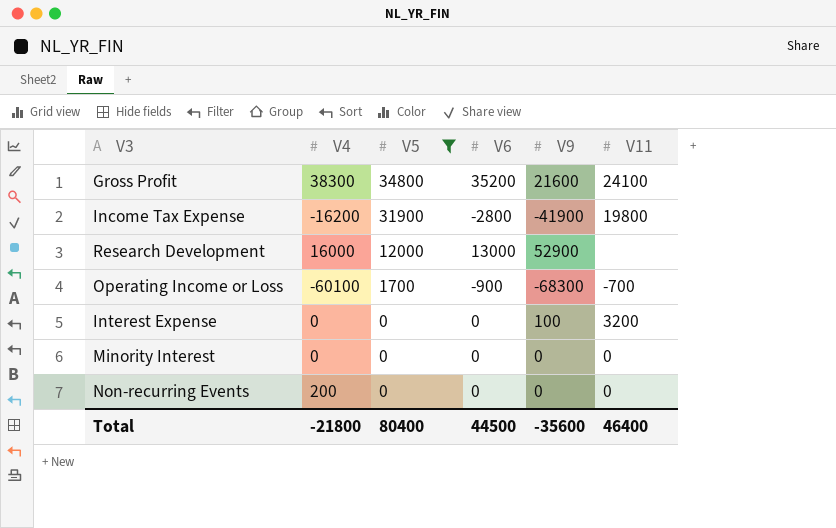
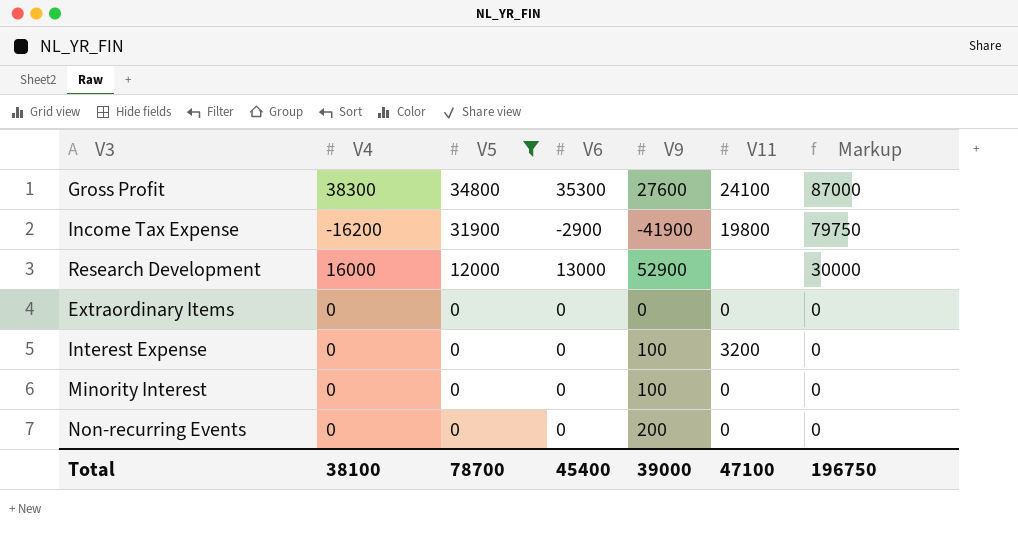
column Markup | formula: none -> [V5] * 2.5
row Operating Income or Loss: -60100 | 1700 | -900 | -68300 | -700 -> none
Gross Profit | V6: 35200 -> 35300
Gross Profit | V9: 21600 -> 27600
Income Tax Expense | V6: -2800 -> -2900
row Extraordinary Items: none -> 0 | 0 | 0 | 0 | 0 | 0
Minority Interest | V9: 0 -> 100
Non-recurring Events | V4: 200 -> 0
Non-recurring Events | V9: 0 -> 200
Total | V4: -21800 -> 38100
Total | V5: 80400 -> 78700
Total | V6: 44500 -> 45400
Total | V9: -35600 -> 39000
Total | V11: 46400 -> 47100

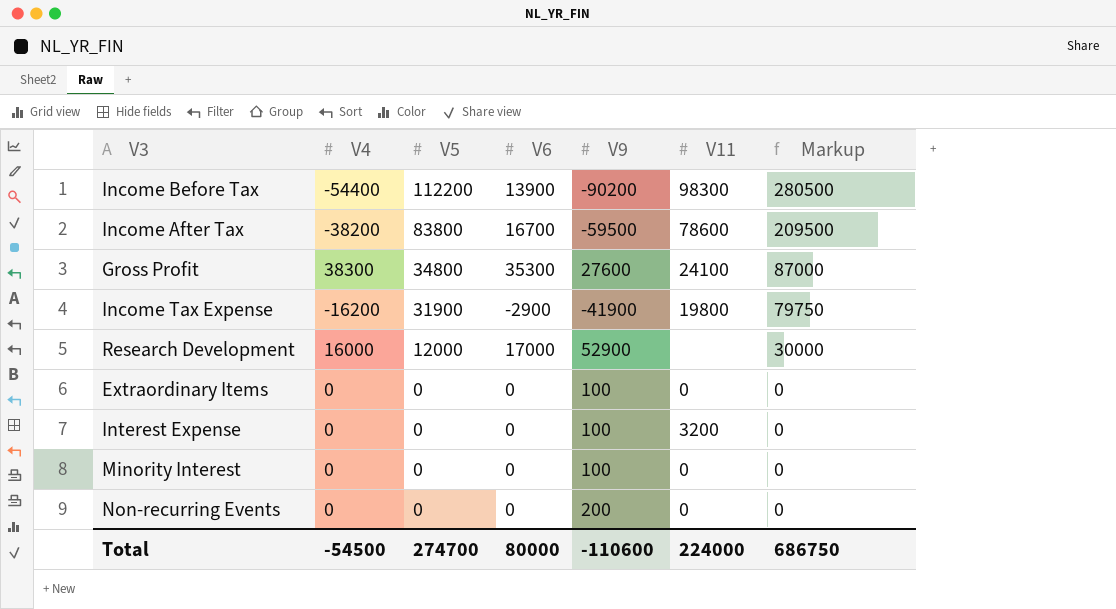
filter: V5 <= 34800 -> none
Research Development | V6: 13000 -> 17000
Extraordinary Items | V9: 0 -> 100
Total | V4: 38100 -> -54500
Total | V5: 78700 -> 274700
Total | V6: 45400 -> 80000
Total | V9: 39000 -> -110600
Total | V11: 47100 -> 224000
Total | Markup: 196750 -> 686750

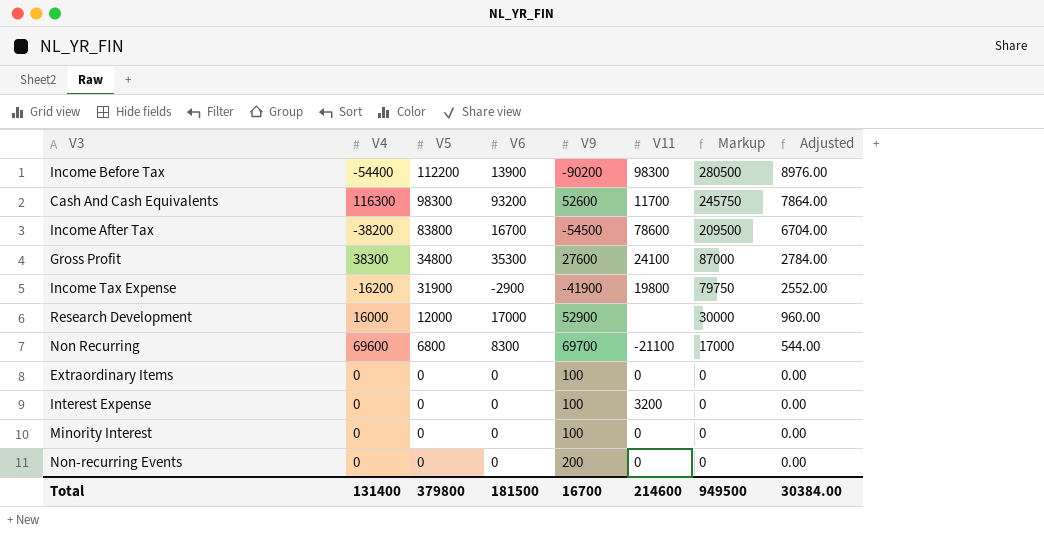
column Adjusted | formula: none -> [V5] * 0.08
row Cash And Cash Equivalents: none -> 116300 | 98300 | 93200 | 52600 | 11700 | 245750 | 7864.00
Income After Tax | V9: -59500 -> -54500
row Non Recurring: none -> 69600 | 6800 | 8300 | 69700 | -21100 | 17000 | 544.00
Total | V4: -54500 -> 131400
Total | V5: 274700 -> 379800
Total | V6: 80000 -> 181500
Total | V9: -110600 -> 16700
Total | V11: 224000 -> 214600
Total | Markup: 686750 -> 949500

